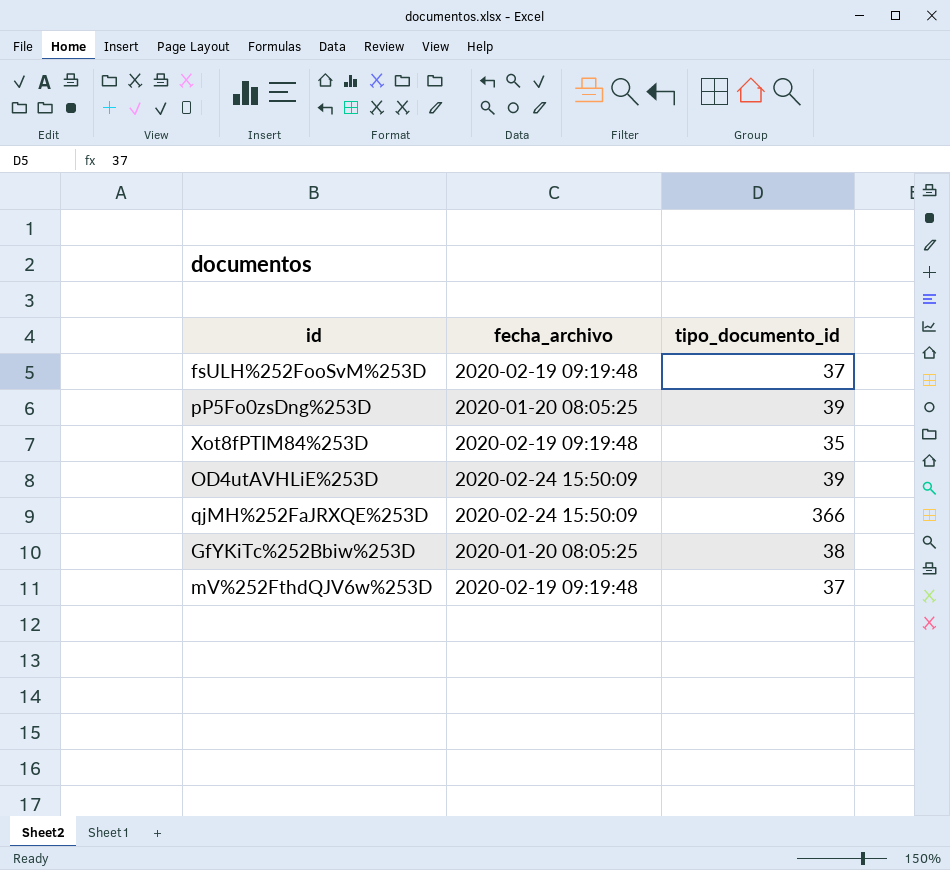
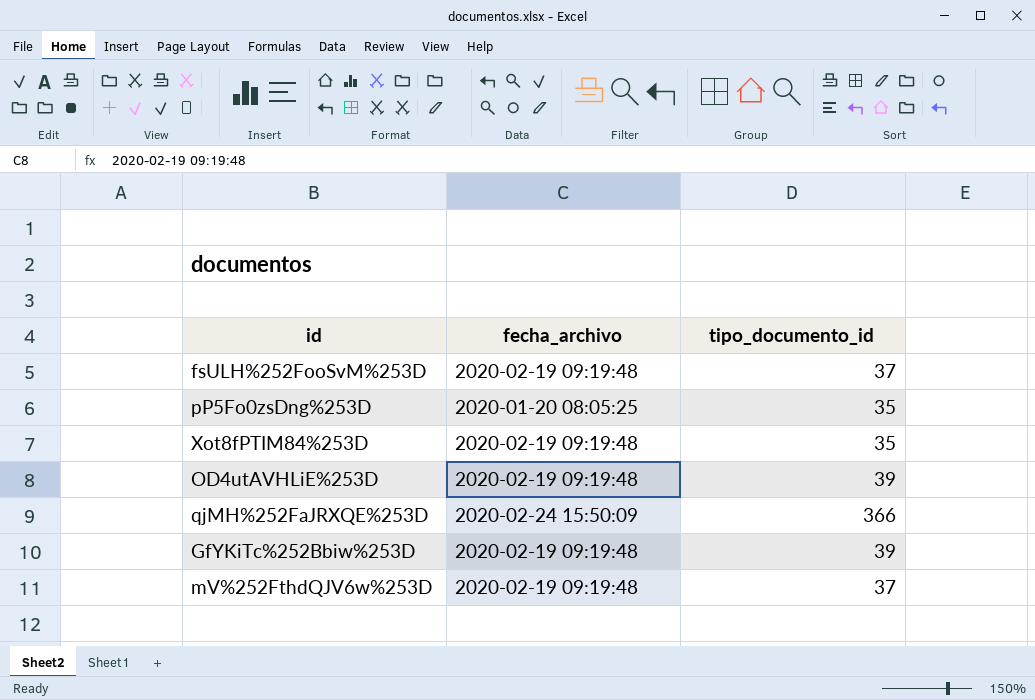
pP5Fo0zsDng%253D | tipo_documento_id: 39 -> 35
OD4utAVHLiE%253D | fecha_archivo: 2020-02-24 15:50:09 -> 2020-02-19 09:19:48
GfYKiTc%252Bbiw%253D | fecha_archivo: 2020-01-20 08:05:25 -> 2020-02-19 09:19:48
GfYKiTc%252Bbiw%253D | tipo_documento_id: 38 -> 39

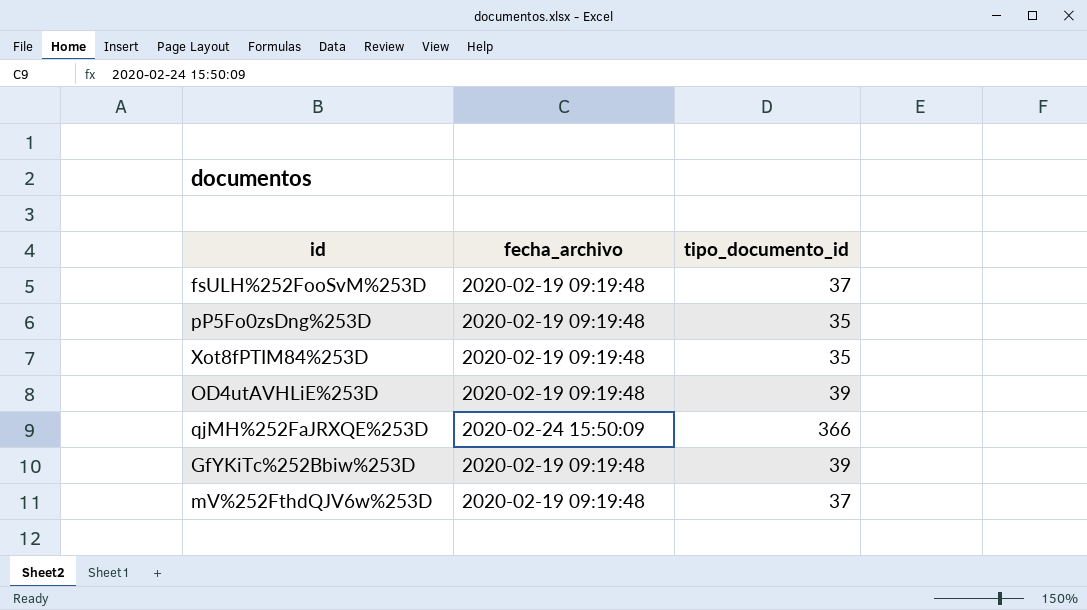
pP5Fo0zsDng%253D | fecha_archivo: 2020-01-20 08:05:25 -> 2020-02-19 09:19:48

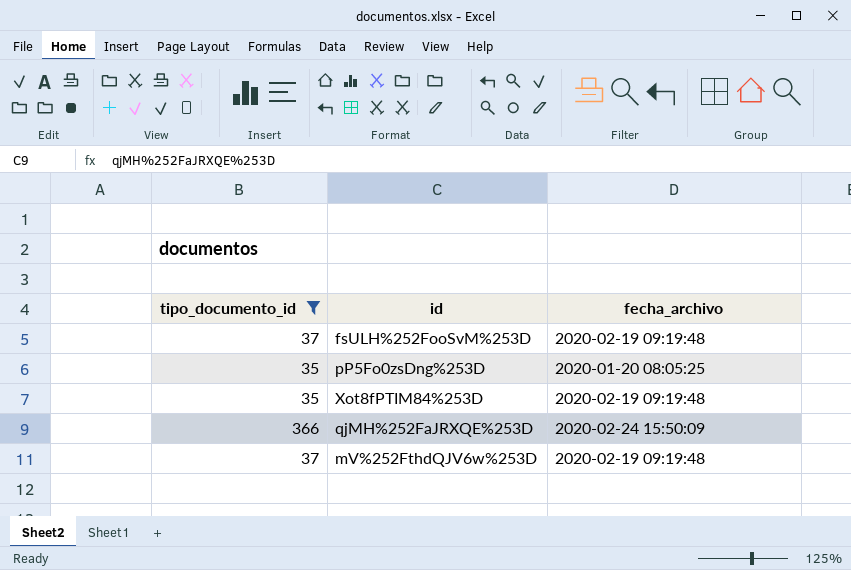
filter: none -> tipo_documento_id != 39
column tipo_documento_id | position: 3 -> 1
pP5Fo0zsDng%253D | fecha_archivo: 2020-02-19 09:19:48 -> 2020-01-20 08:05:25

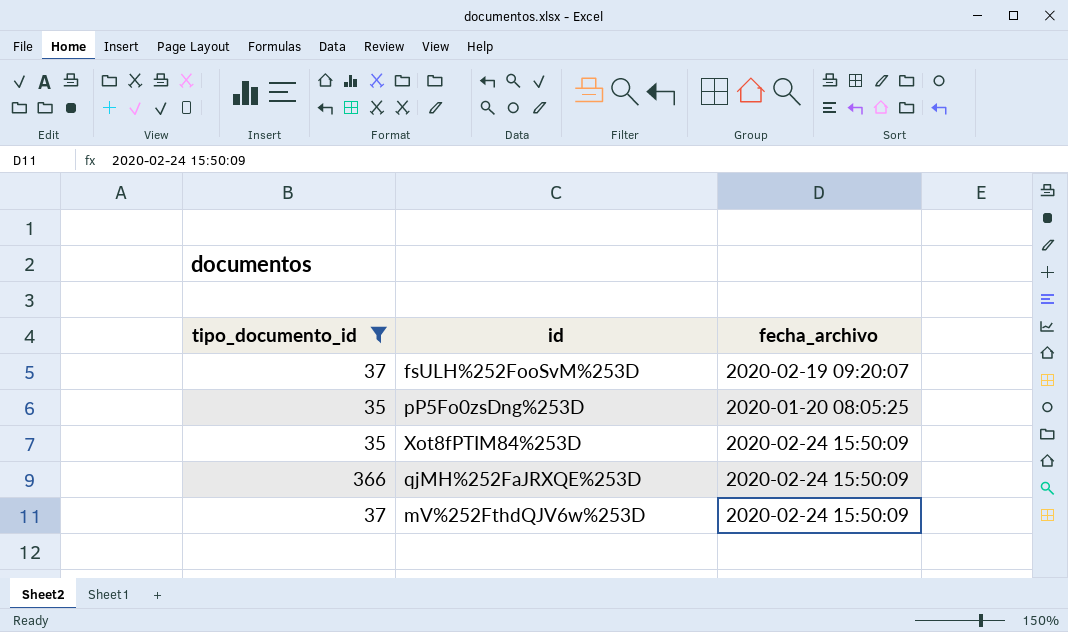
fsULH%252FooSvM%253D | fecha_archivo: 2020-02-19 09:19:48 -> 2020-02-19 09:20:07
Xot8fPTIM84%253D | fecha_archivo: 2020-02-19 09:19:48 -> 2020-02-24 15:50:09
mV%252FthdQJV6w%253D | fecha_archivo: 2020-02-19 09:19:48 -> 2020-02-24 15:50:09

